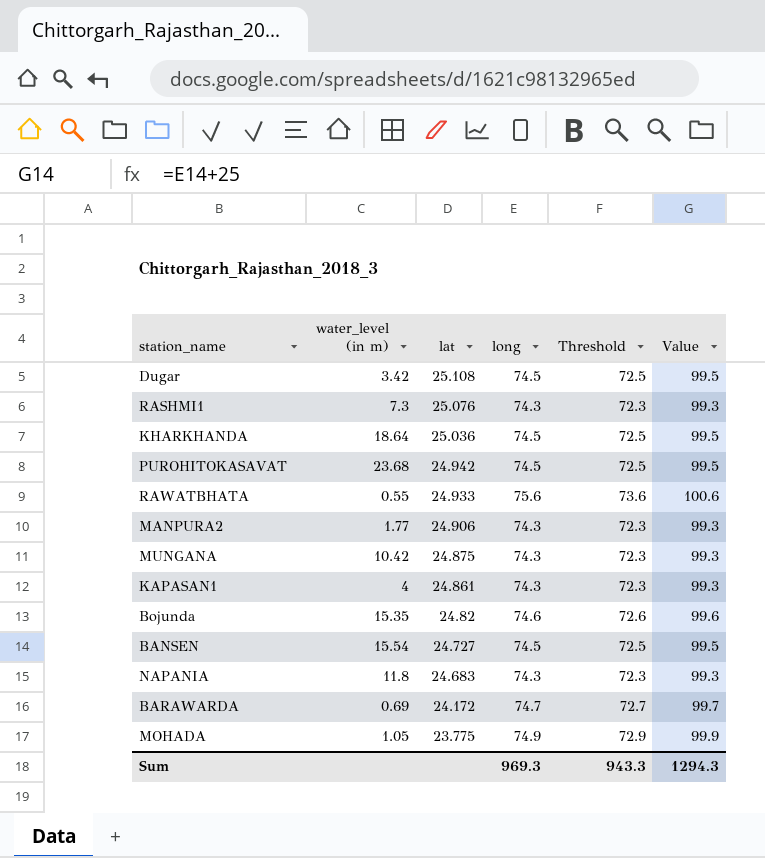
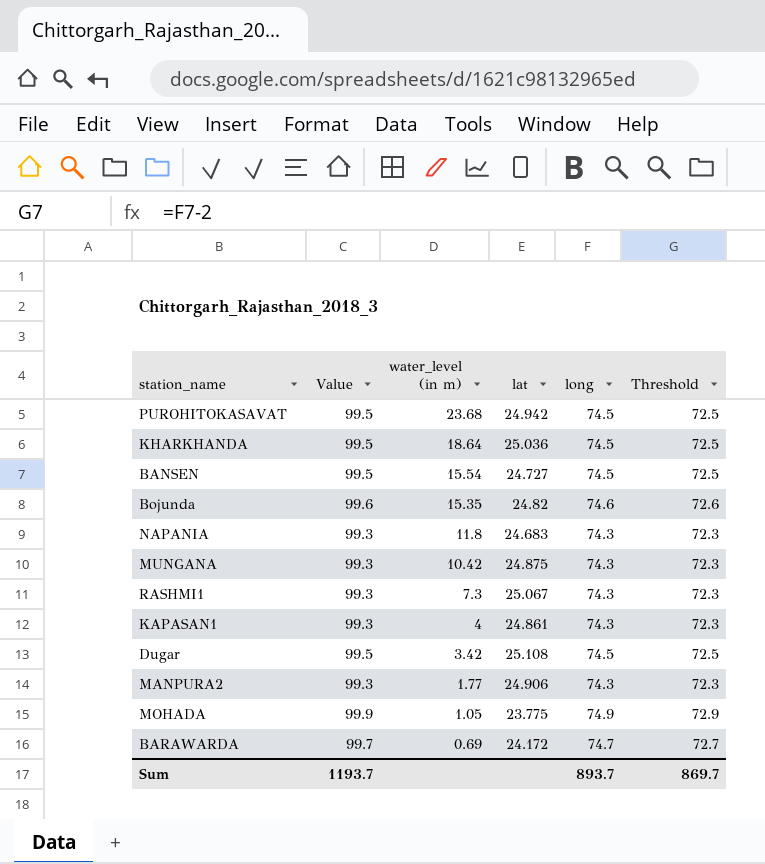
row order: lat descending -> water_level (in m) descending
column Value | position: 6 -> 2
row RAWATBHATA: 0.55 | 24.933 | 75.6 | 73.6 | 100.6 -> none
RASHMI1 | lat: 25.076 -> 25.067
Sum | Value: 1294.3 -> 1193.7
Sum | long: 969.3 -> 893.7
Sum | Threshold: 943.3 -> 869.7

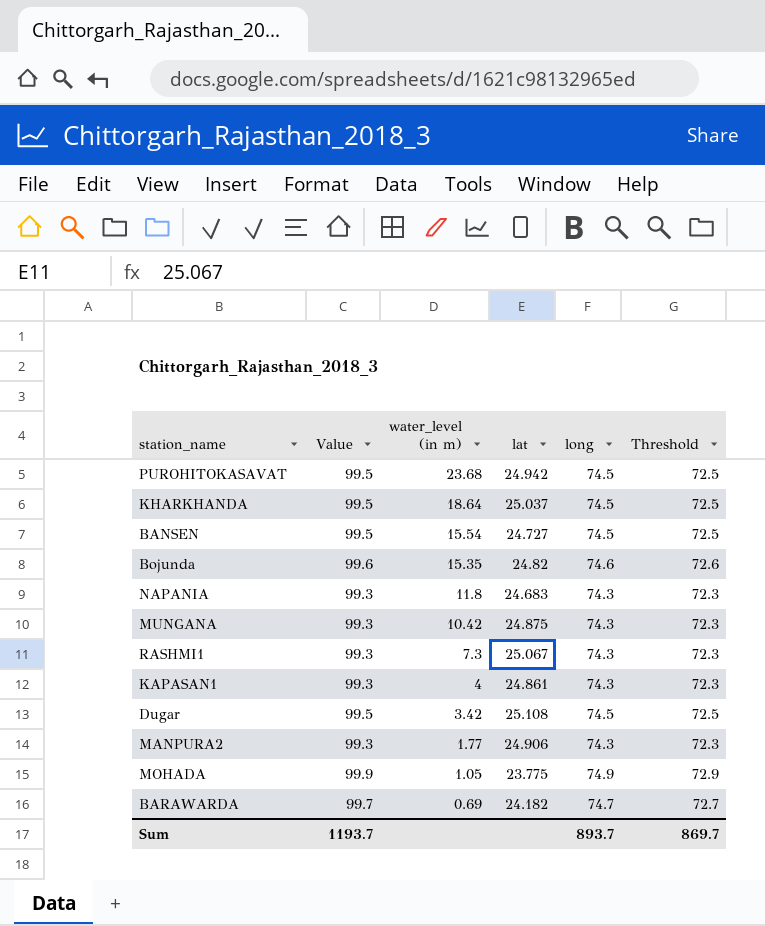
KHARKHANDA | lat: 25.036 -> 25.037
BARAWARDA | lat: 24.172 -> 24.182

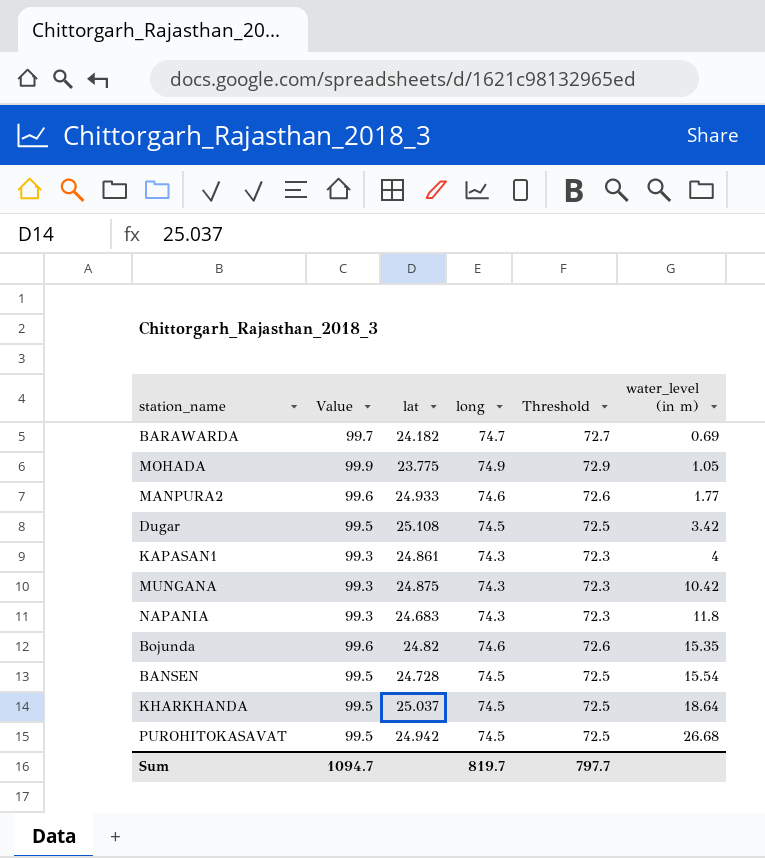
row order: water_level (in m) descending -> water_level (in m) ascending
column water_level (in m) | position: 3 -> 6
row RASHMI1: 99.3 | 7.3 | 25.067 | 74.3 | 72.3 -> none
MANPURA2 | Value: 99.3 -> 99.6
MANPURA2 | lat: 24.906 -> 24.933
MANPURA2 | long: 74.3 -> 74.6
MANPURA2 | Threshold: 72.3 -> 72.6
BANSEN | lat: 24.727 -> 24.728
PUROHITOKASAVAT | water_level (in m): 23.68 -> 26.68
Sum | Value: 1193.7 -> 1094.7
Sum | long: 893.7 -> 819.7
Sum | Threshold: 869.7 -> 797.7

